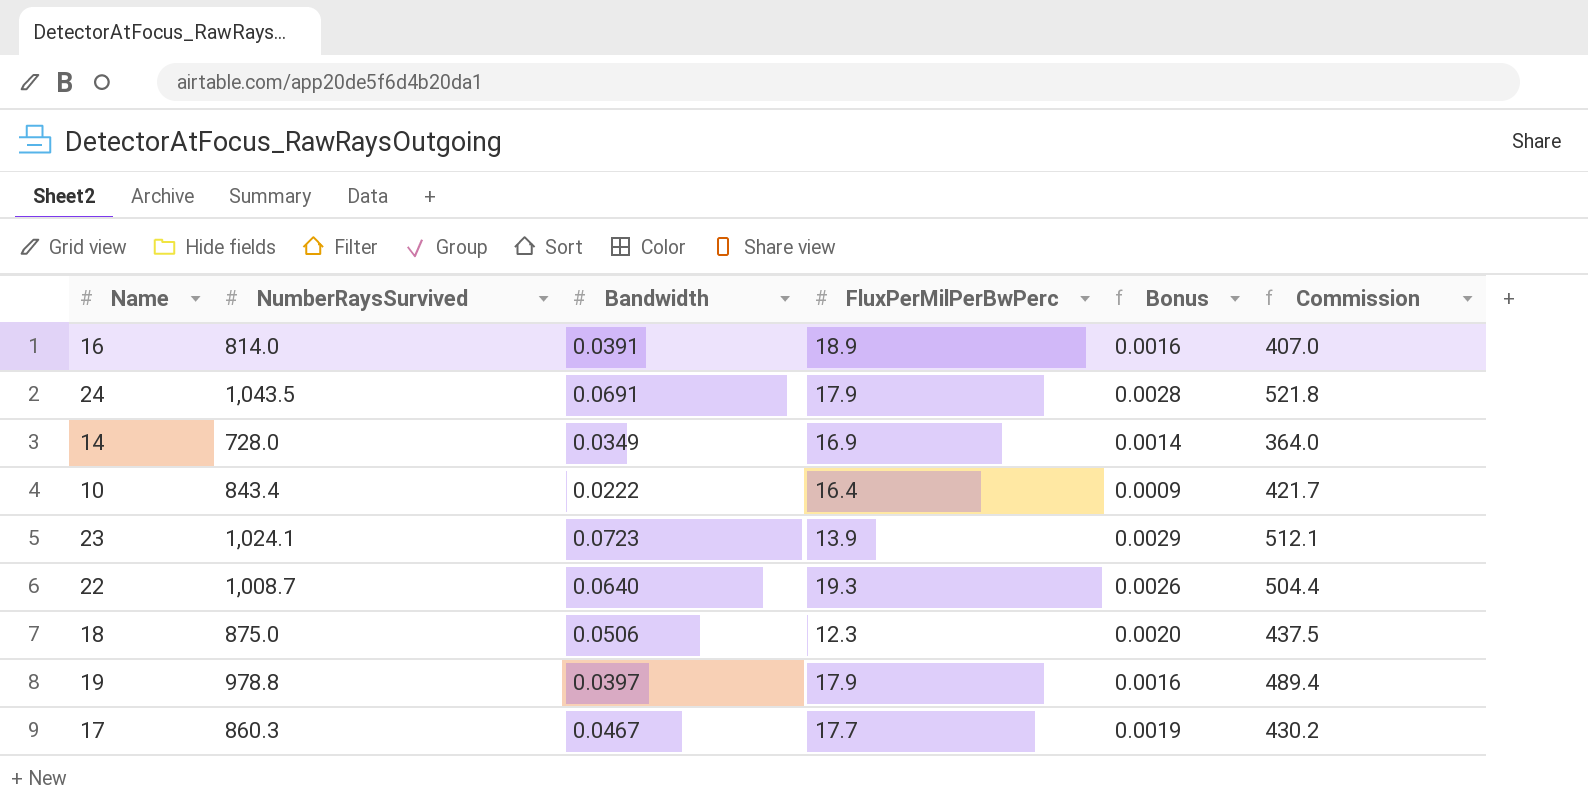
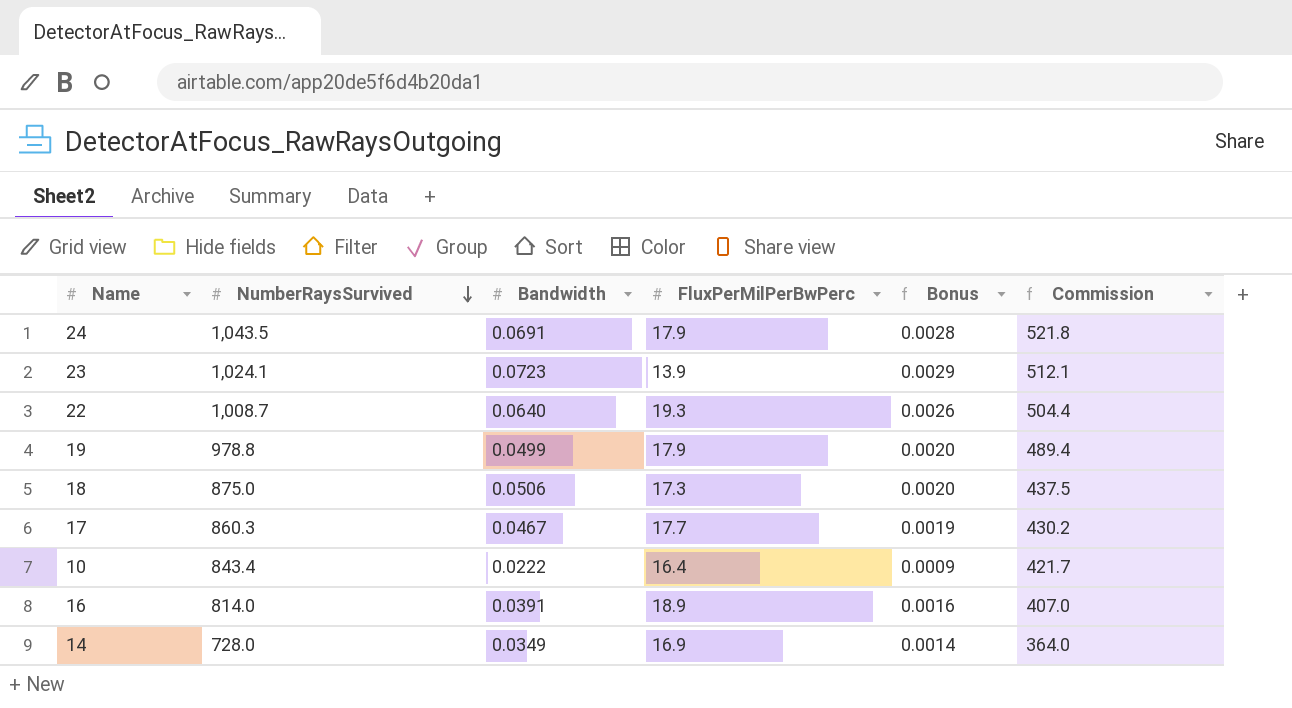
row order: none -> NumberRaysSurvived descending
19 | Bandwidth: 0.0397 -> 0.0499
19 | Bonus: 0.0016 -> 0.0020
18 | FluxPerMilPerBwPerc: 12.3 -> 17.3

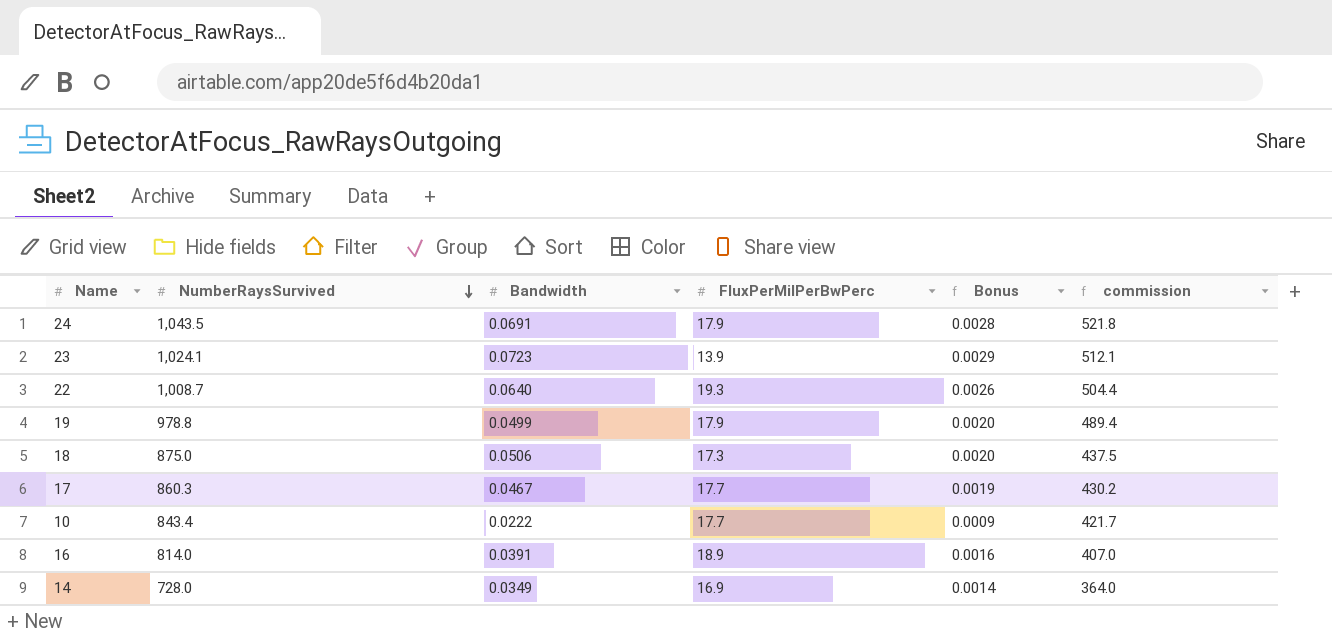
column name: Commission -> commission
10 | FluxPerMilPerBwPerc: 16.4 -> 17.7

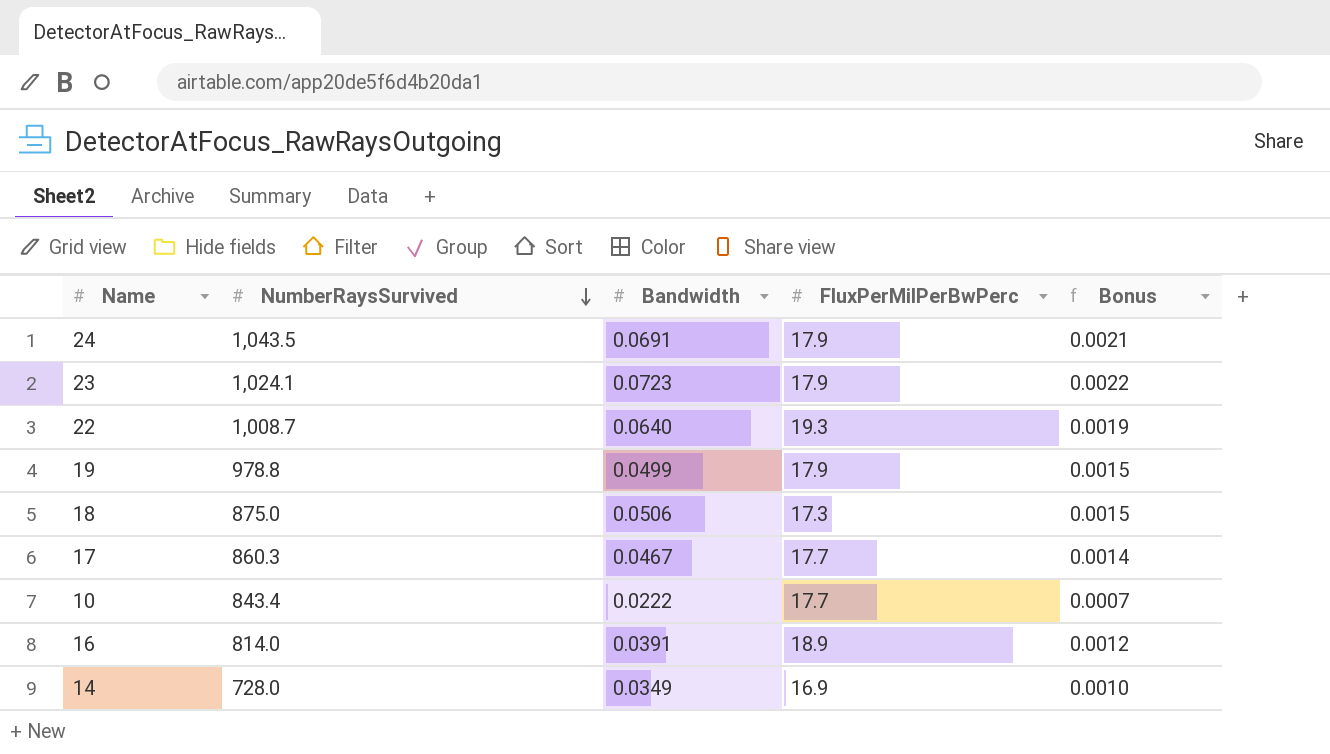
column commission | formula: [NumberRaysSurvived] * 0.5 -> none
column Bonus | formula: [Bandwidth] * 0.04 -> [Bandwidth] * 0.03
23 | FluxPerMilPerBwPerc: 13.9 -> 17.9

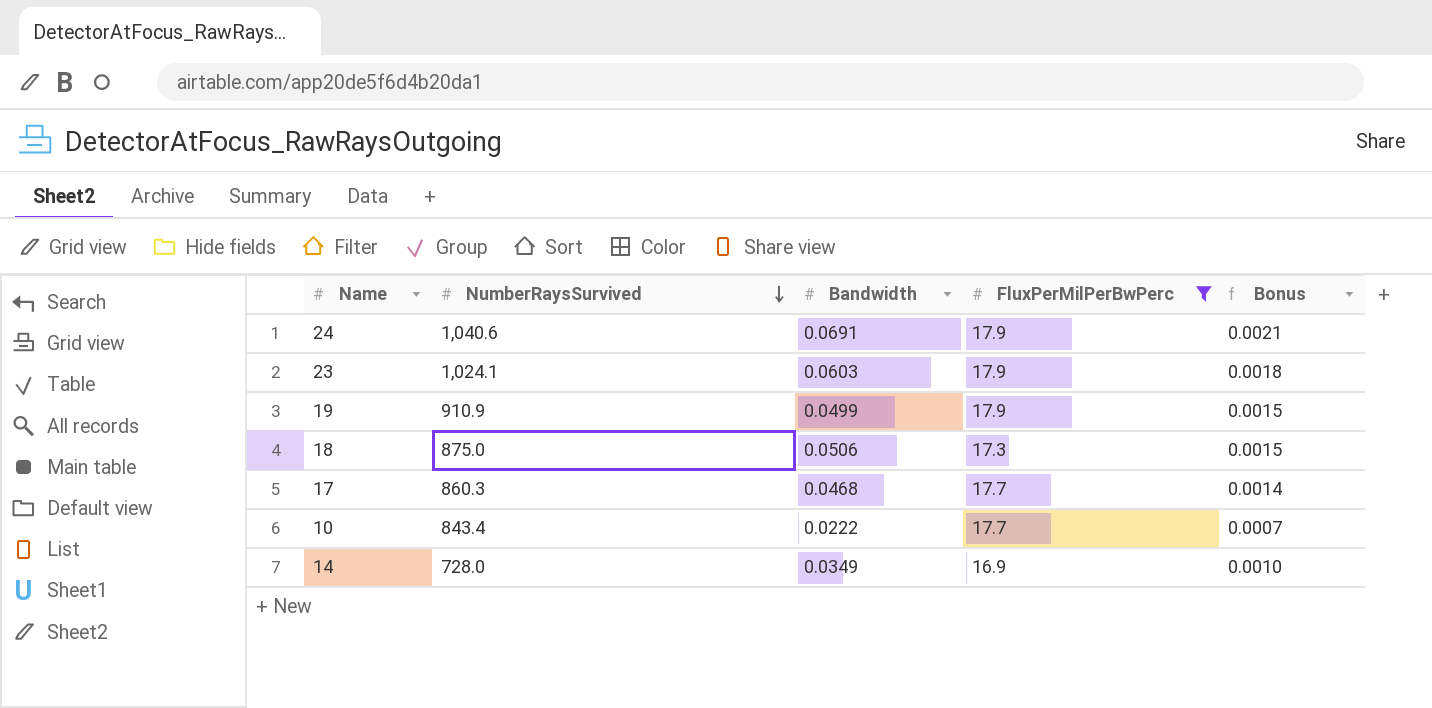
filter: none -> FluxPerMilPerBwPerc <= 17.9
24 | NumberRaysSurvived: 1,043.5 -> 1,040.6
23 | Bandwidth: 0.0723 -> 0.0603
23 | Bonus: 0.0022 -> 0.0018
19 | NumberRaysSurvived: 978.8 -> 910.9
17 | Bandwidth: 0.0467 -> 0.0468

